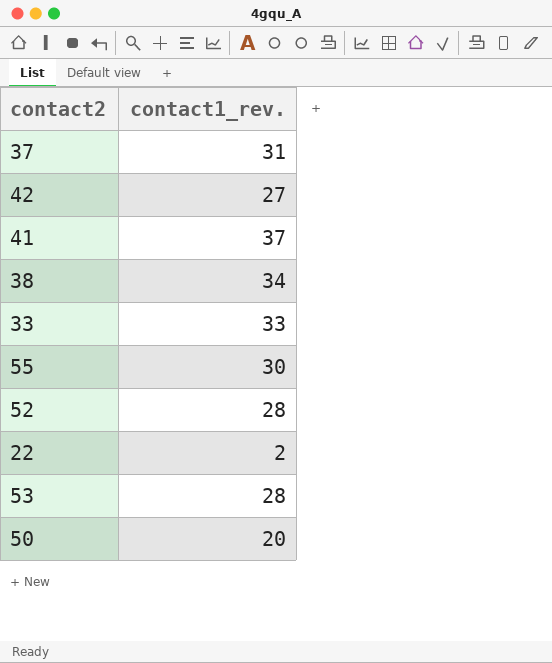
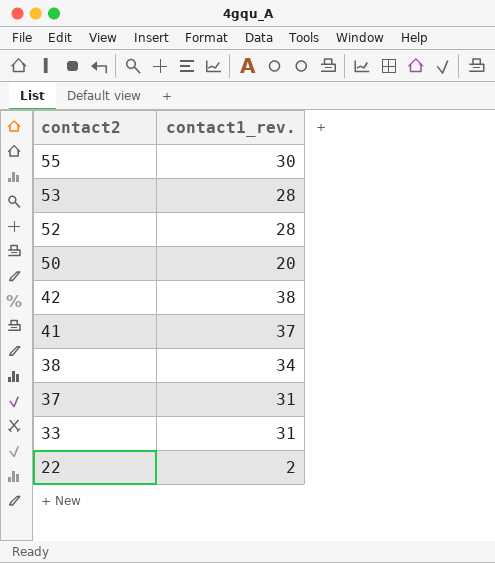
row order: none -> contact2 descending
42 | contact1_rev.: 27 -> 38
33 | contact1_rev.: 33 -> 31

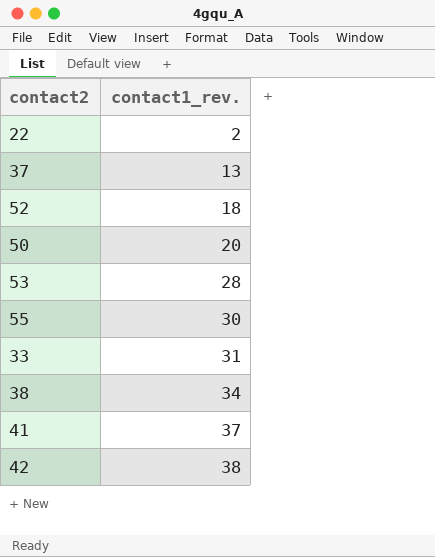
row order: contact2 descending -> contact1_rev. ascending
37 | contact1_rev.: 31 -> 13
52 | contact1_rev.: 28 -> 18

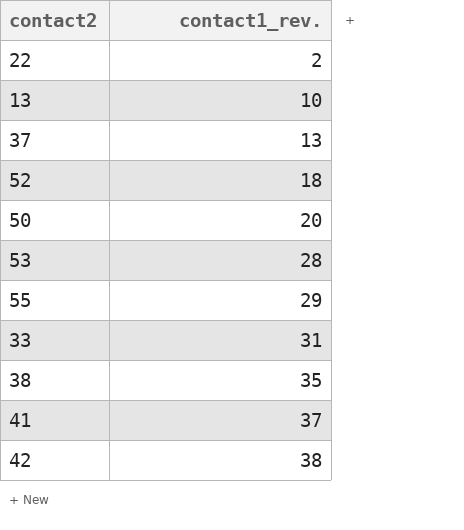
row 13: none -> 10
55 | contact1_rev.: 30 -> 29
38 | contact1_rev.: 34 -> 35

